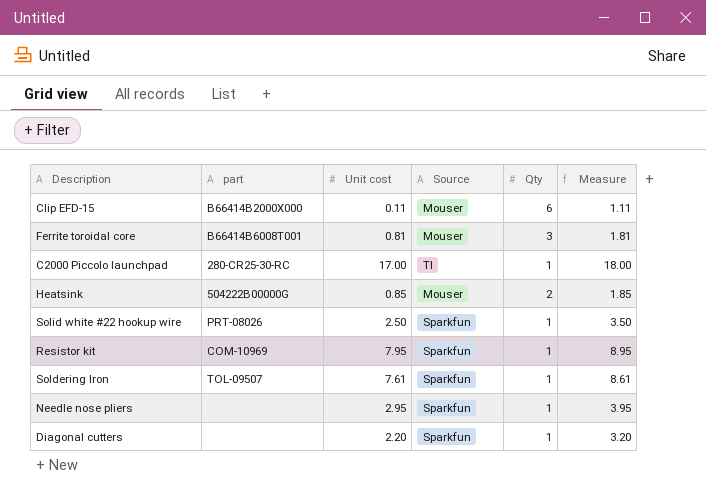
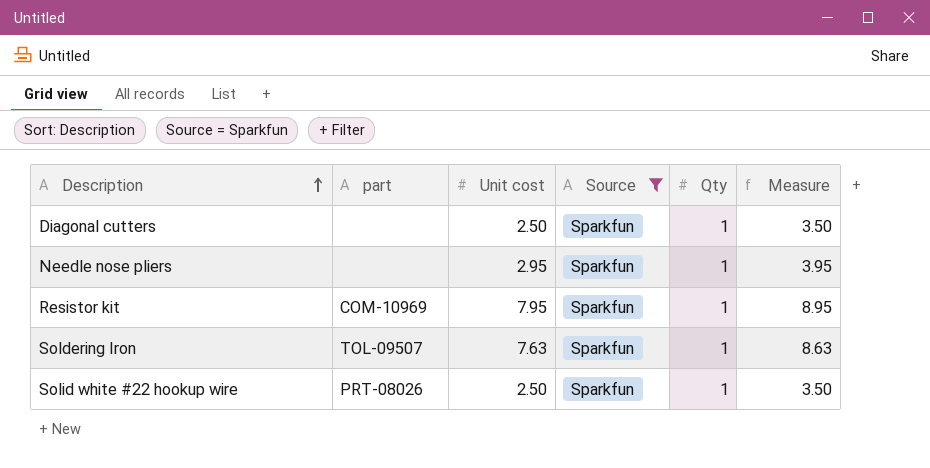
filter: none -> Source = Sparkfun
row order: none -> Description ascending
Diagonal cutters | Unit cost: 2.20 -> 2.50
Diagonal cutters | Measure: 3.20 -> 3.50
Soldering Iron | Unit cost: 7.61 -> 7.63
Soldering Iron | Measure: 8.61 -> 8.63

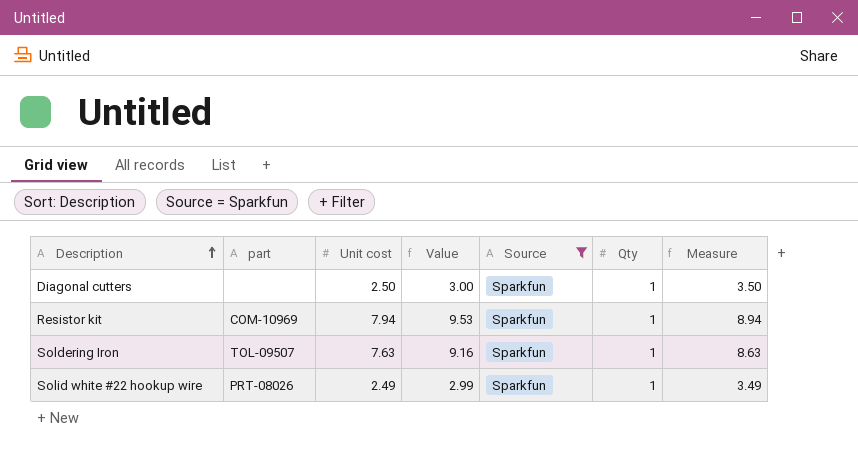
column Value | formula: none -> [Unit cost] * 1.2
row Needle nose pliers: none | 2.95 | Sparkfun | 1 | 3.95 -> none
Resistor kit | Unit cost: 7.95 -> 7.94
Resistor kit | Measure: 8.95 -> 8.94
Solid white #22 hookup wire | Unit cost: 2.50 -> 2.49
Solid white #22 hookup wire | Measure: 3.50 -> 3.49

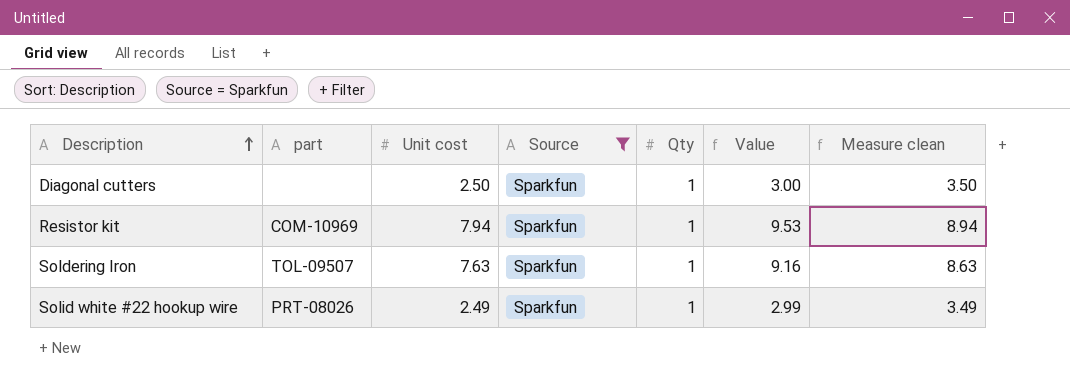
column Value | position: 4 -> 6
column name: Measure -> Measure clean

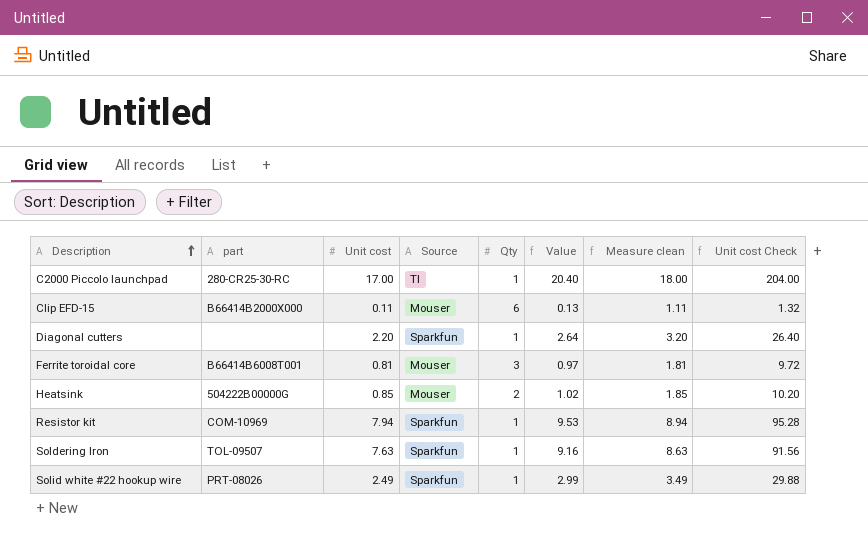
filter: Source = Sparkfun -> none
column Unit cost Check | formula: none -> [Unit cost] * 12
Diagonal cutters | Unit cost: 2.50 -> 2.20
Diagonal cutters | Value: 3.00 -> 2.64
Diagonal cutters | Measure clean: 3.50 -> 3.20

